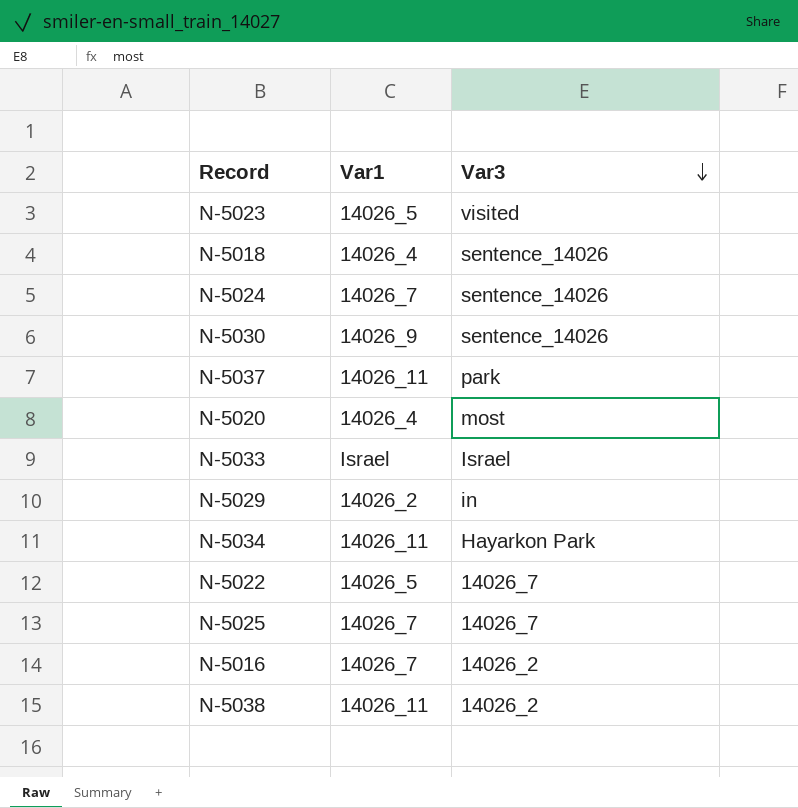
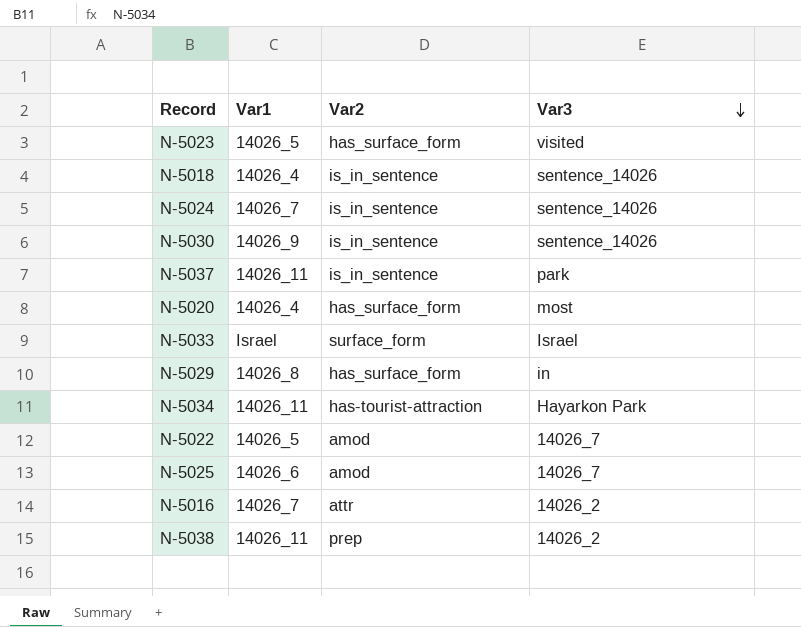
column Var2 | position: none -> 3
N-5029 | Var1: 14026_2 -> 14026_8
N-5025 | Var1: 14026_7 -> 14026_6

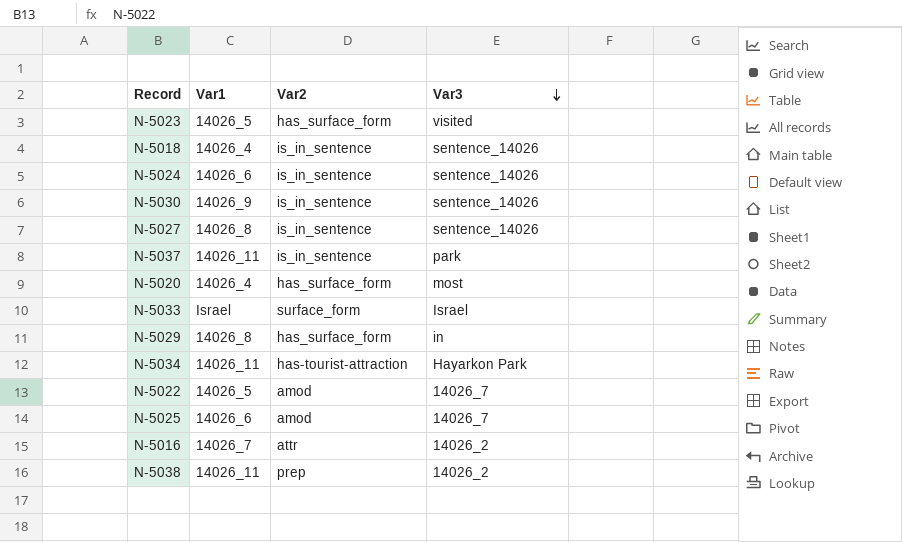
N-5024 | Var1: 14026_7 -> 14026_6
row N-5027: none -> 14026_8 | is_in_sentence | sentence_14026

